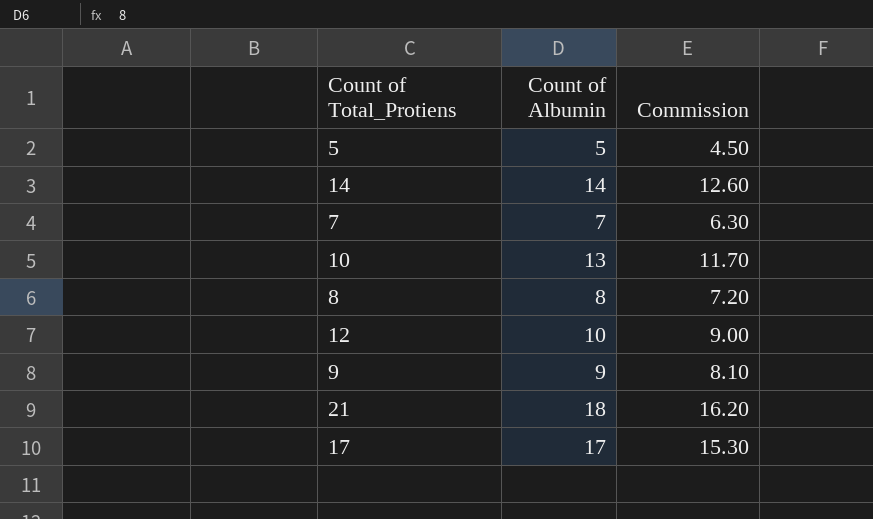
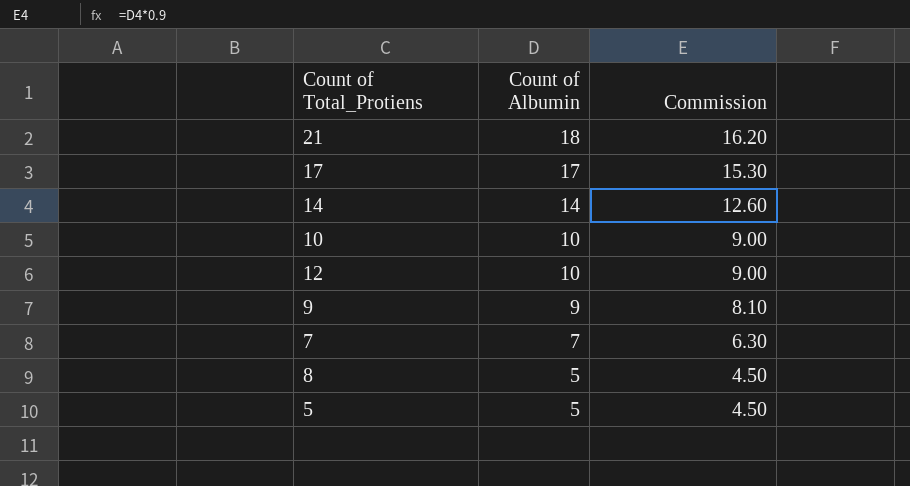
row order: none -> Count of Albumin descending
10 | Count of Albumin: 13 -> 10
10 | Commission: 11.70 -> 9.00
8 | Count of Albumin: 8 -> 5
8 | Commission: 7.20 -> 4.50

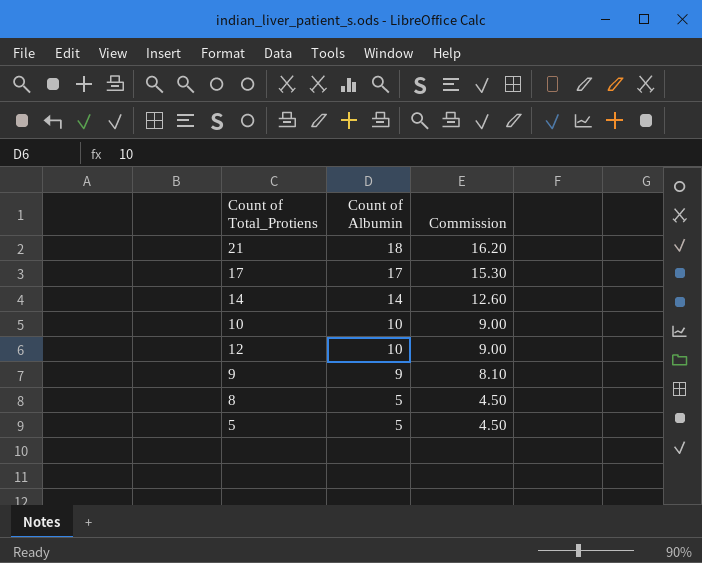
row 7: 7 | 6.30 -> none

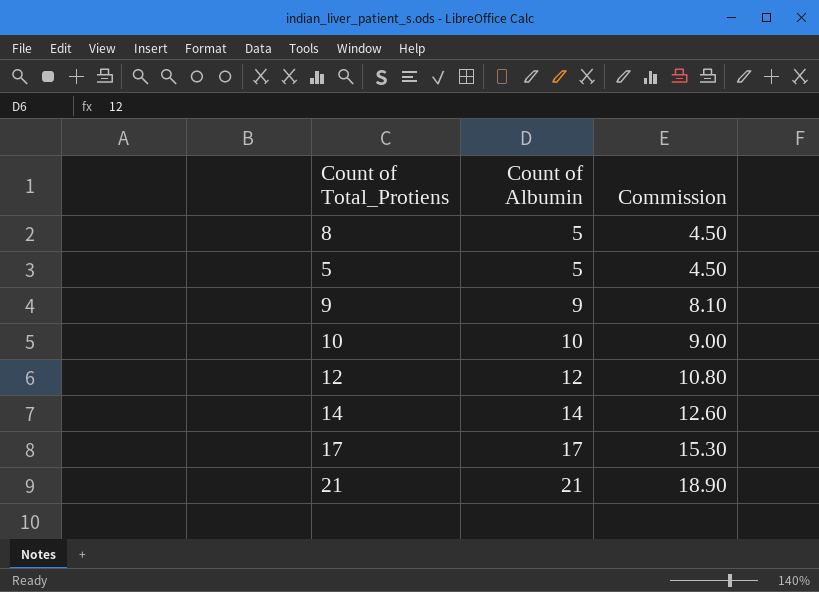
row order: Count of Albumin descending -> Count of Albumin ascending
12 | Count of Albumin: 10 -> 12
12 | Commission: 9.00 -> 10.80
21 | Count of Albumin: 18 -> 21
21 | Commission: 16.20 -> 18.90

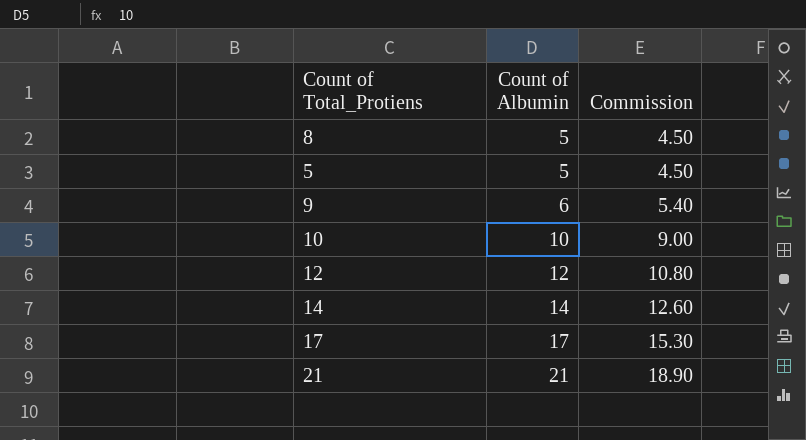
9 | Count of Albumin: 9 -> 6
9 | Commission: 8.10 -> 5.40

